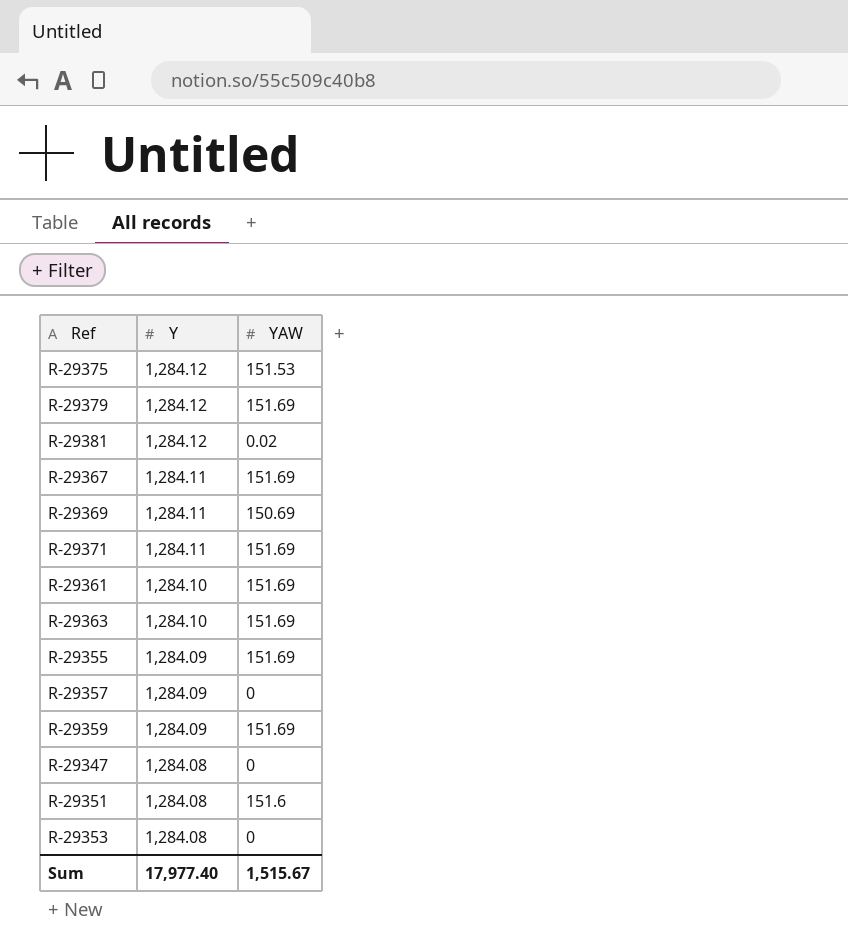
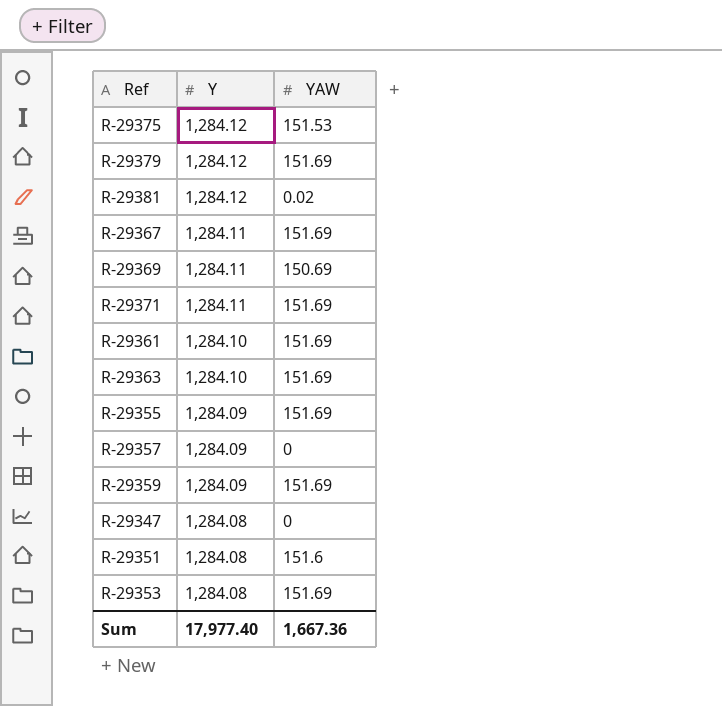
R-29353 | YAW: 0 -> 151.69
Sum | YAW: 1,515.67 -> 1,667.36

